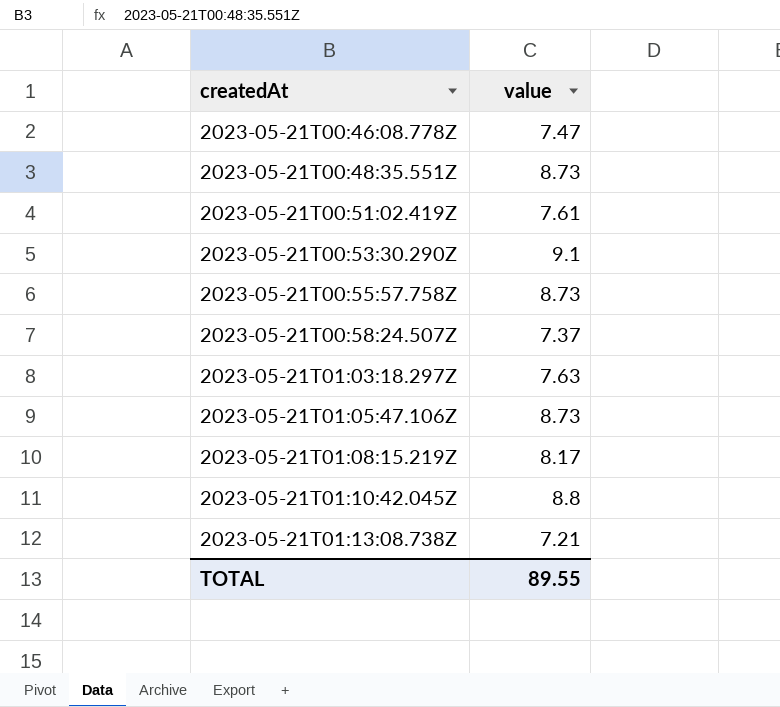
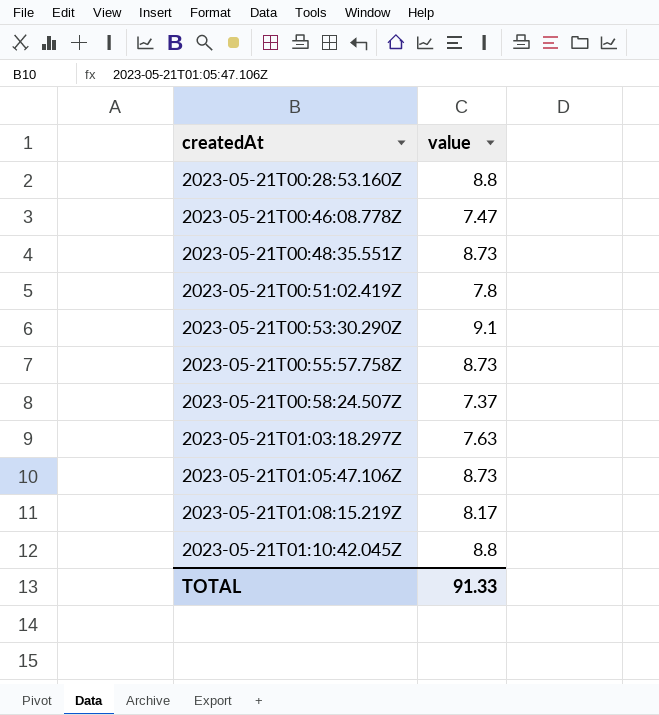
row 2023-05-21T01:13:08.738Z: 7.21 -> none
row 2023-05-21T00:28:53.160Z: none -> 8.8
2023-05-21T00:51:02.419Z | value: 7.61 -> 7.8
TOTAL | value: 89.55 -> 91.33

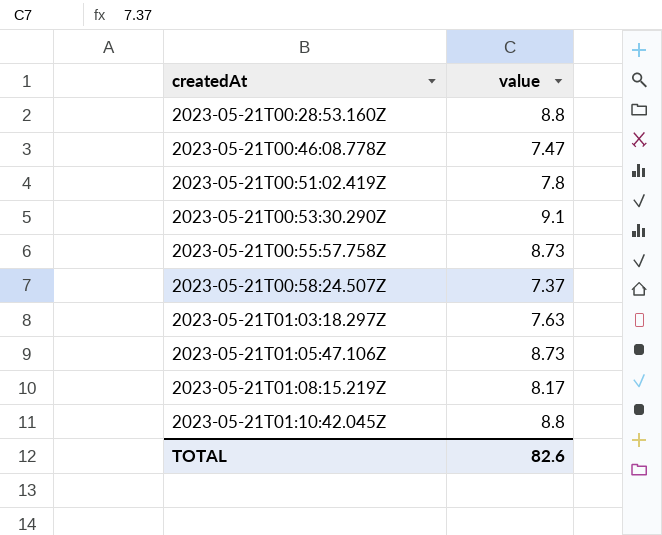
row 2023-05-21T00:48:35.551Z: 8.73 -> none
TOTAL | value: 91.33 -> 82.6

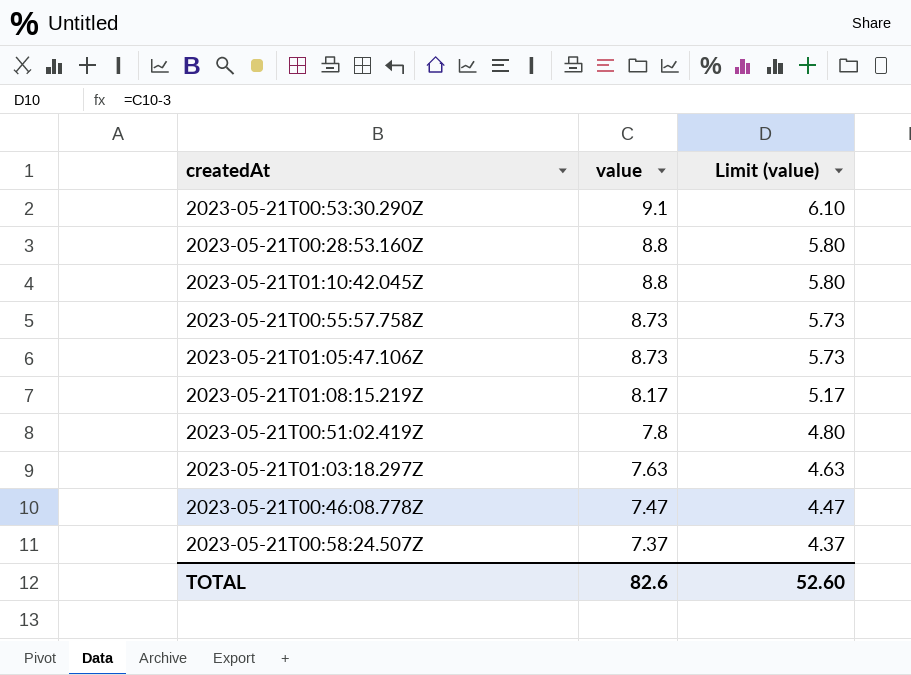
row order: createdAt ascending -> value descending
column Limit (value) | formula: none -> [value] - 3

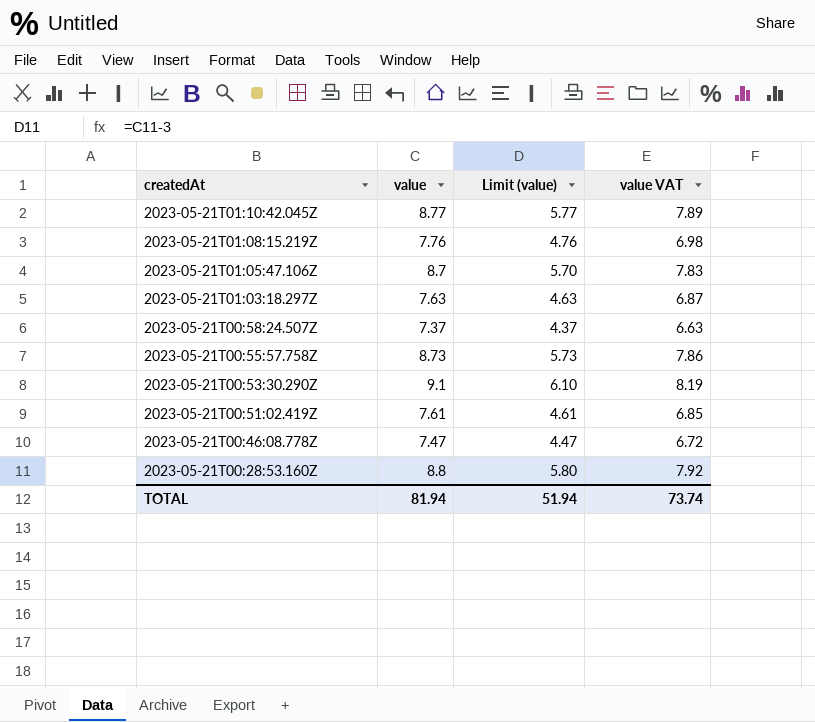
row order: value descending -> createdAt descending
column value VAT | formula: none -> [value] * 0.9
2023-05-21T01:10:42.045Z | value: 8.8 -> 8.77
2023-05-21T01:10:42.045Z | Limit (value): 5.80 -> 5.77
2023-05-21T01:08:15.219Z | value: 8.17 -> 7.76
2023-05-21T01:08:15.219Z | Limit (value): 5.17 -> 4.76
2023-05-21T01:05:47.106Z | value: 8.73 -> 8.7
2023-05-21T01:05:47.106Z | Limit (value): 5.73 -> 5.70
2023-05-21T00:51:02.419Z | value: 7.8 -> 7.61
2023-05-21T00:51:02.419Z | Limit (value): 4.80 -> 4.61
TOTAL | value: 82.6 -> 81.94
TOTAL | Limit (value): 52.60 -> 51.94

